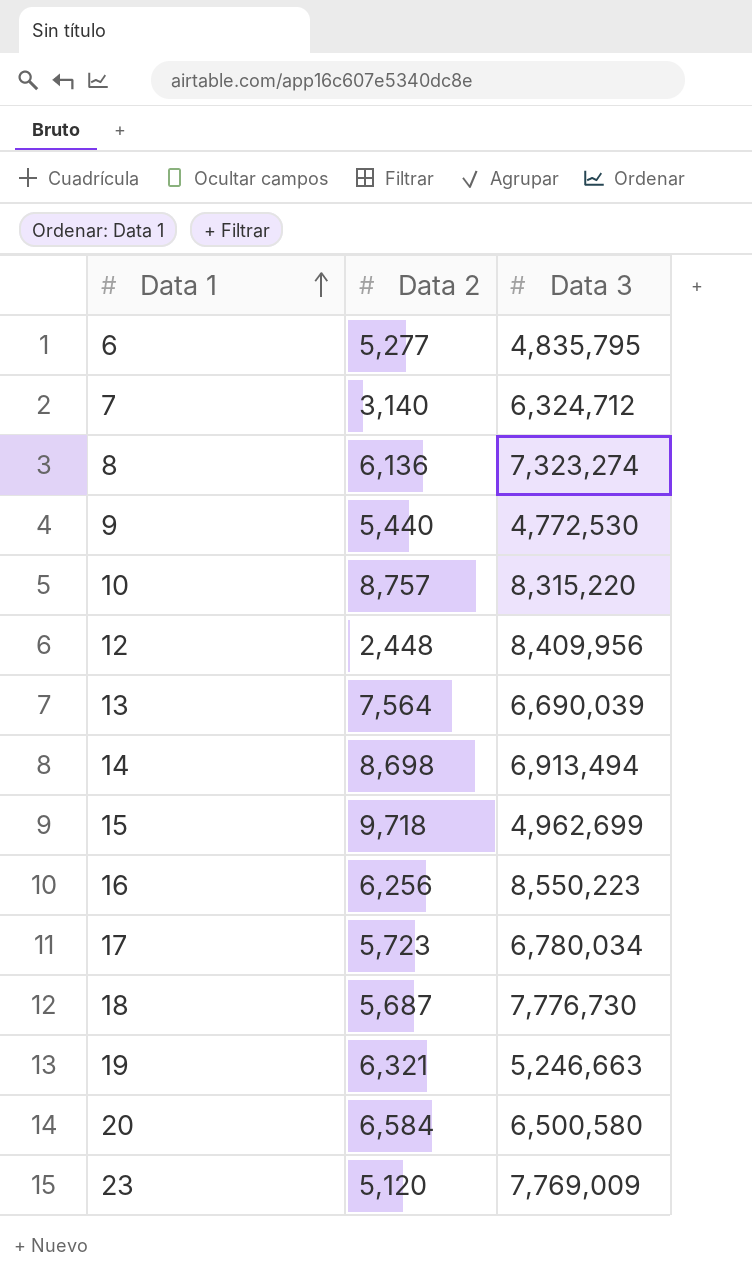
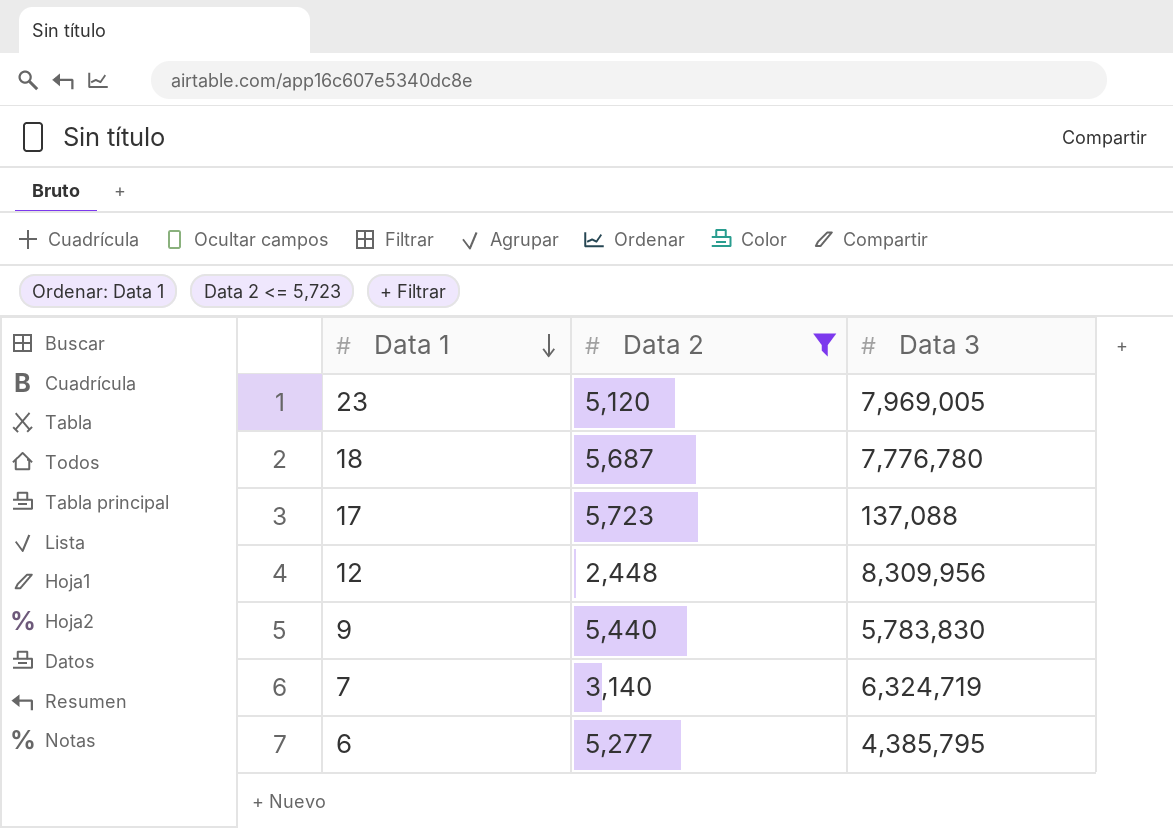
filter: none -> Data 2 <= 5,723
row order: Data 1 ascending -> Data 1 descending
23 | Data 3: 7,769,009 -> 7,969,005
18 | Data 3: 7,776,730 -> 7,776,780
17 | Data 3: 6,780,034 -> 137,088
12 | Data 3: 8,409,956 -> 8,309,956
9 | Data 3: 4,772,530 -> 5,783,830
7 | Data 3: 6,324,712 -> 6,324,719
6 | Data 3: 4,835,795 -> 4,385,795

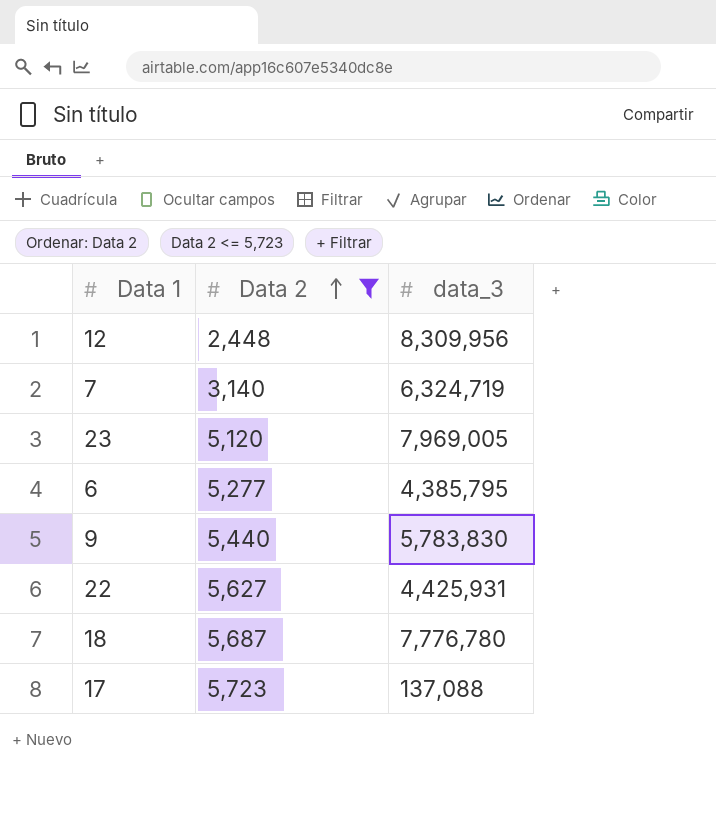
row order: Data 1 descending -> Data 2 ascending
column name: Data 3 -> data_3
row 22: none -> 5,627 | 4,425,931

